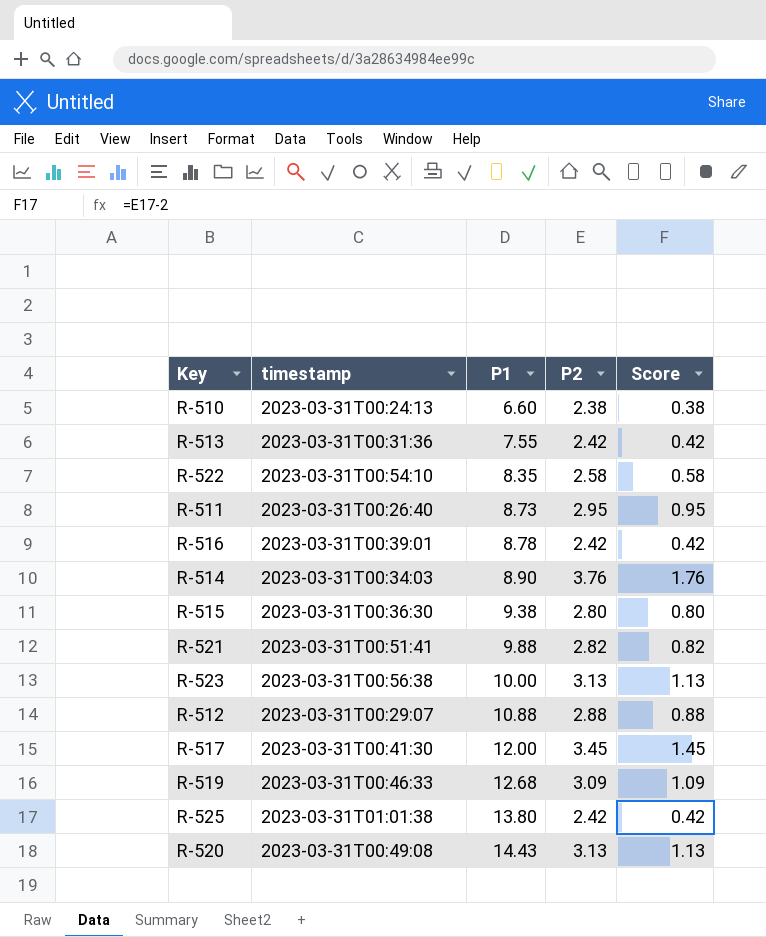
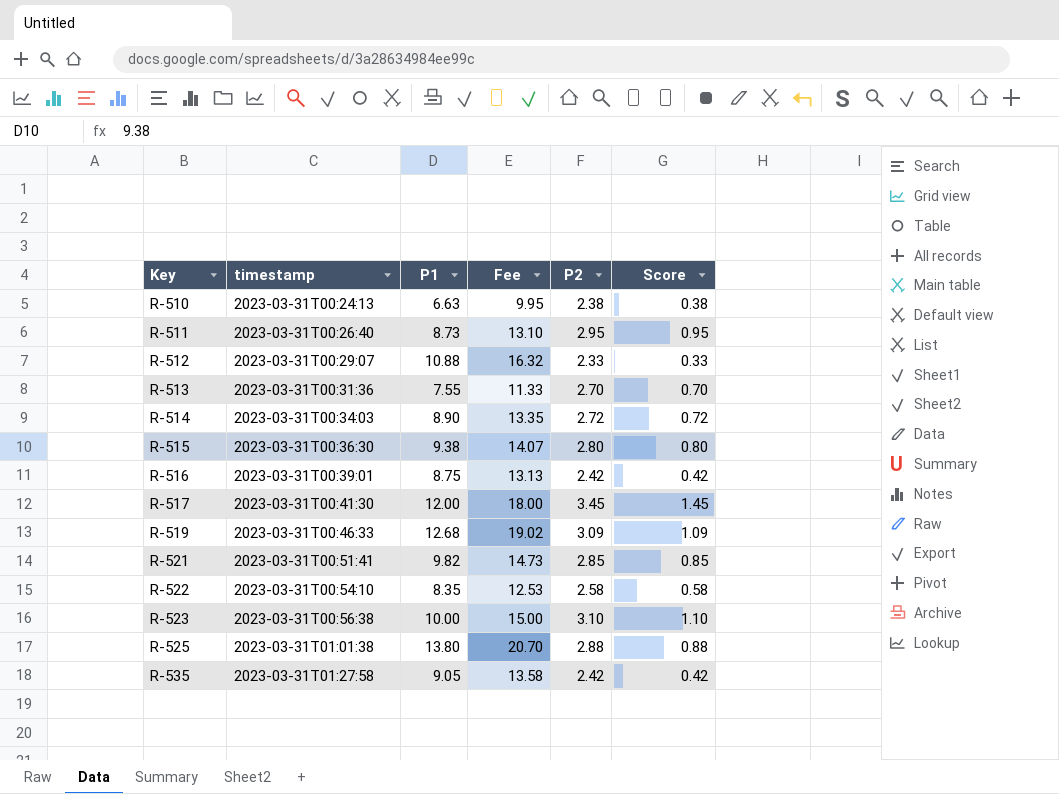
row order: P1 ascending -> Key ascending
column Fee | formula: none -> [P1] * 1.5
row R-520: 2023-03-31T00:49:08 | 14.43 | 3.13 | 1.13 -> none
R-510 | P1: 6.60 -> 6.63
R-512 | P2: 2.88 -> 2.33
R-512 | Score: 0.88 -> 0.33
R-513 | P2: 2.42 -> 2.70
R-513 | Score: 0.42 -> 0.70
R-514 | P2: 3.76 -> 2.72
R-514 | Score: 1.76 -> 0.72
R-516 | P1: 8.78 -> 8.75
R-521 | P1: 9.88 -> 9.82
R-521 | P2: 2.82 -> 2.85
R-521 | Score: 0.82 -> 0.85
R-523 | P2: 3.13 -> 3.10
R-523 | Score: 1.13 -> 1.10
R-525 | P2: 2.42 -> 2.88
R-525 | Score: 0.42 -> 0.88
row R-535: none -> 2023-03-31T01:27:58 | 9.05 | 13.58 | 2.42 | 0.42

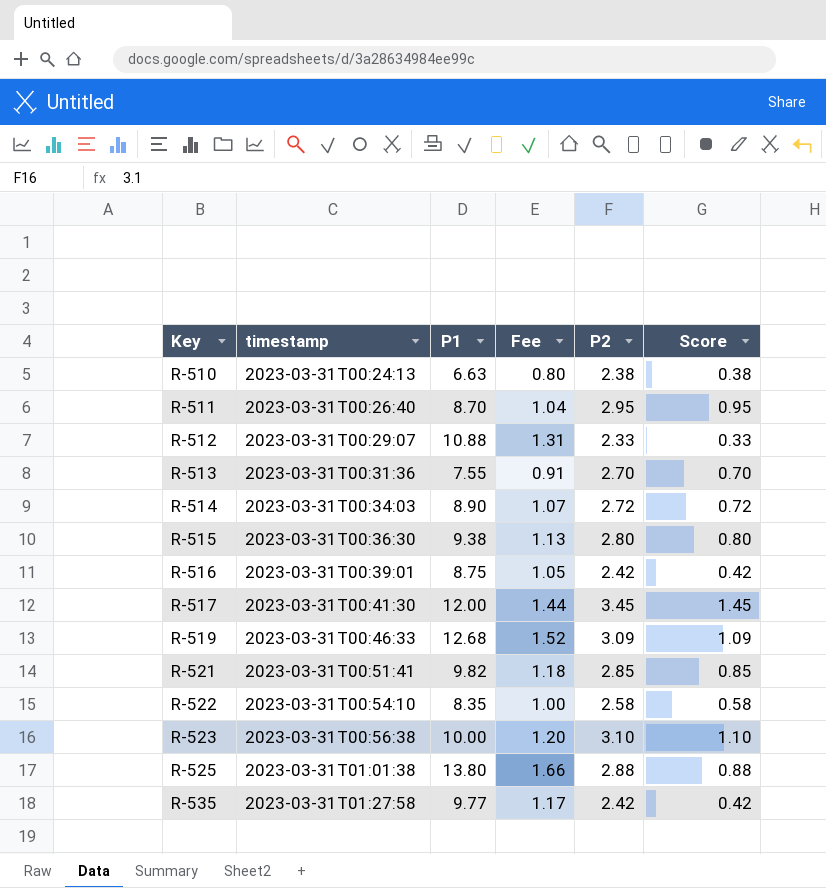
column Fee | formula: [P1] * 1.5 -> [P1] * 0.12
R-511 | P1: 8.73 -> 8.70
R-535 | P1: 9.05 -> 9.77

